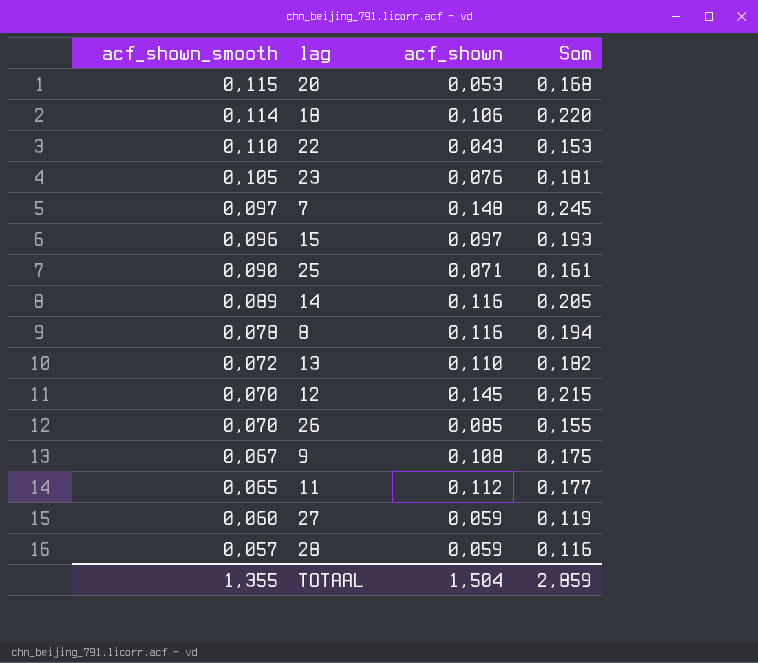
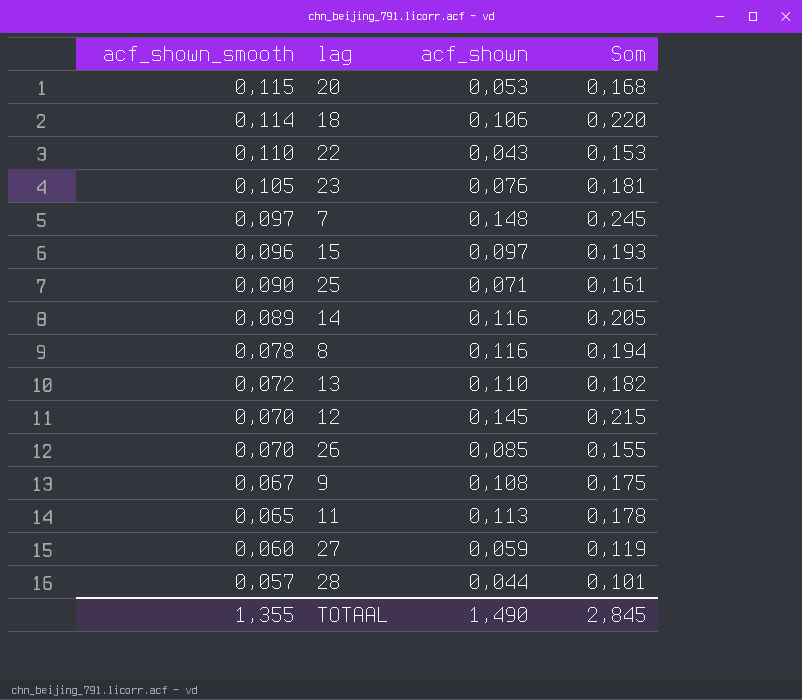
11 | acf_shown: 0,112 -> 0,113
11 | Som: 0,177 -> 0,178
28 | acf_shown: 0,059 -> 0,044
28 | Som: 0,116 -> 0,101
TOTAAL | acf_shown: 1,504 -> 1,490
TOTAAL | Som: 2,859 -> 2,845

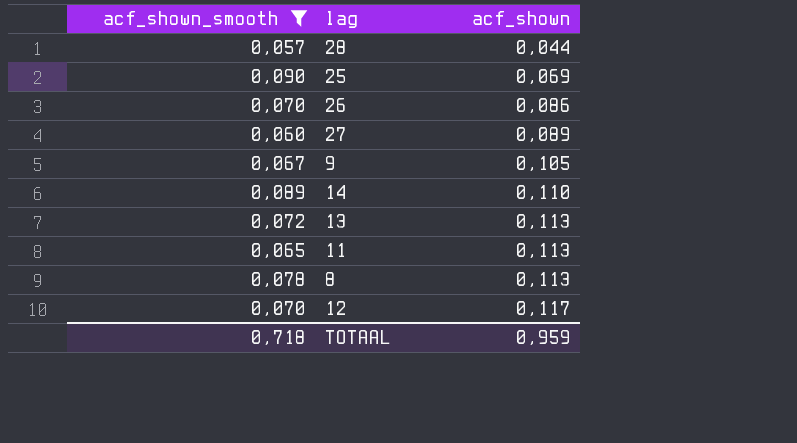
filter: none -> acf_shown_smooth <= 0,090
row order: acf_shown_smooth descending -> acf_shown ascending
column Som | formula: [acf_shown_smooth] + [acf_shown] -> none
25 | acf_shown: 0,071 -> 0,069
26 | acf_shown: 0,085 -> 0,086
27 | acf_shown: 0,059 -> 0,089
9 | acf_shown: 0,108 -> 0,105
14 | acf_shown: 0,116 -> 0,110
13 | acf_shown: 0,110 -> 0,113
8 | acf_shown: 0,116 -> 0,113
12 | acf_shown: 0,145 -> 0,117
TOTAAL | acf_shown_smooth: 1,355 -> 0,718
TOTAAL | acf_shown: 1,490 -> 0,959

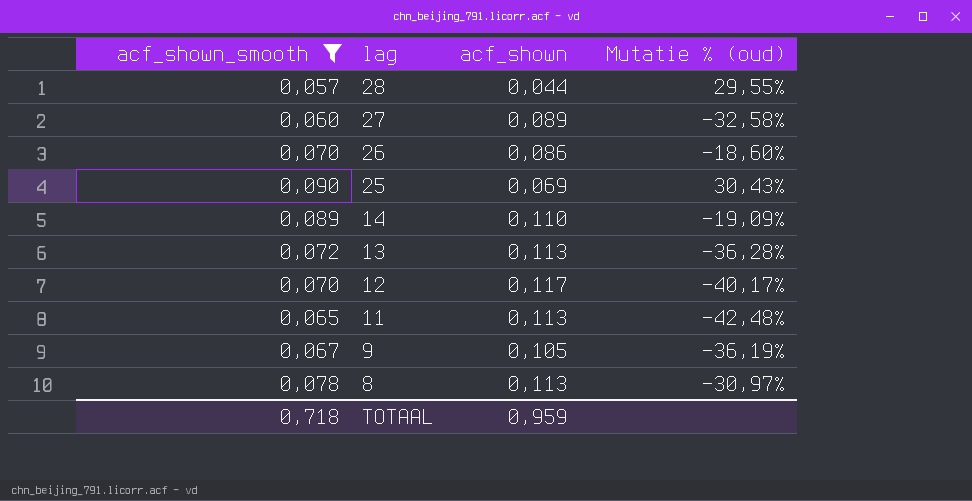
row order: acf_shown ascending -> lag descending
column Mutatie % (oud) | formula: none -> ([acf_shown_smooth] - [acf_shown]) / [acf_shown]

